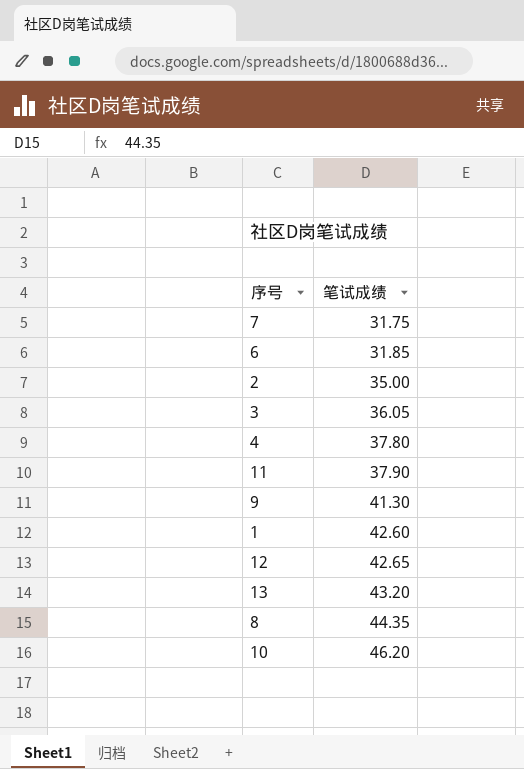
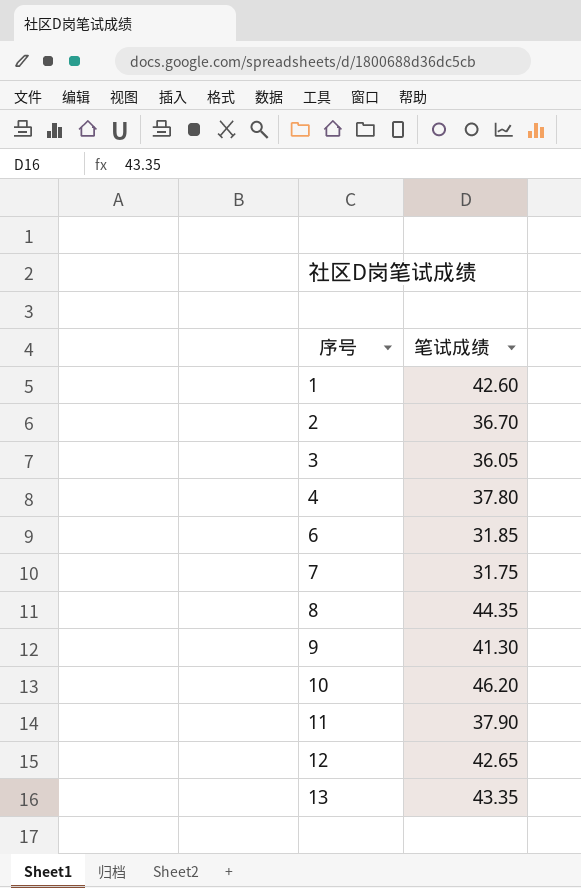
row order: 笔试成绩 ascending -> 序号 ascending
2 | 笔试成绩: 35.00 -> 36.70
13 | 笔试成绩: 43.20 -> 43.35

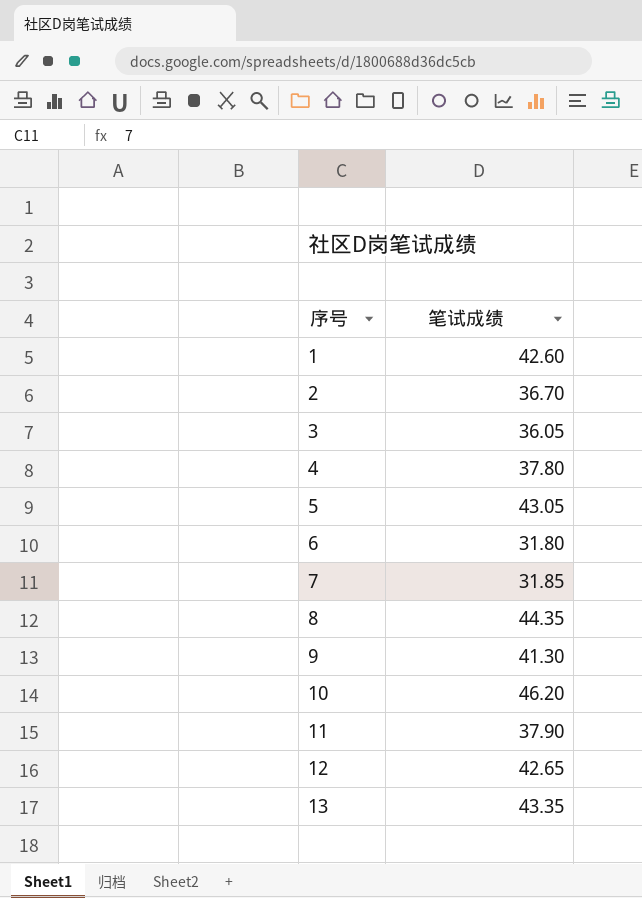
row 5: none -> 43.05
6 | 笔试成绩: 31.85 -> 31.80
7 | 笔试成绩: 31.75 -> 31.85

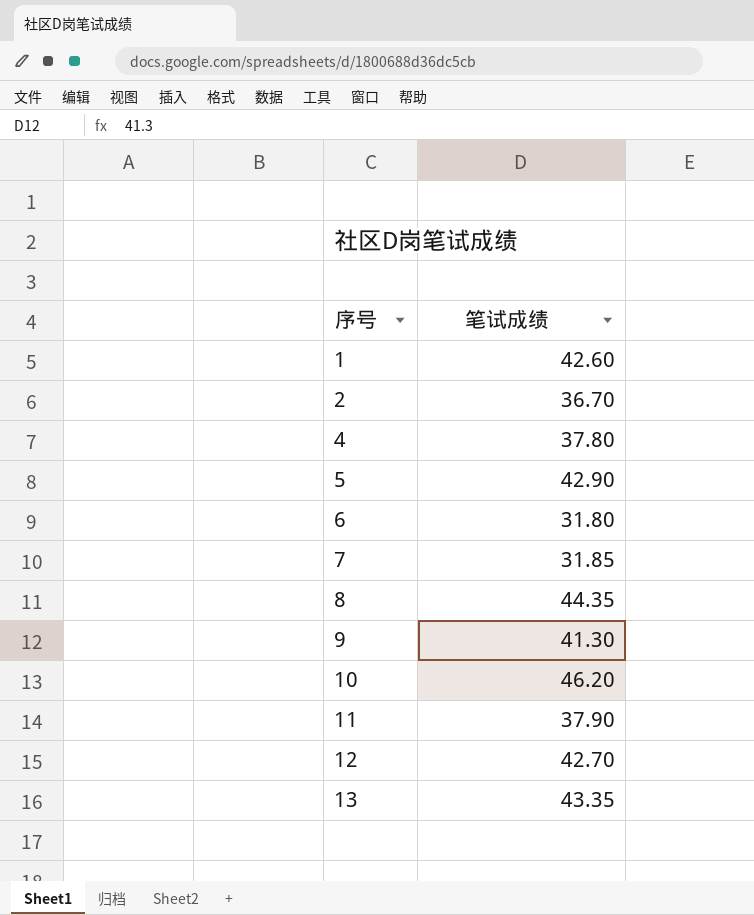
row 3: 36.05 -> none
5 | 笔试成绩: 43.05 -> 42.90
12 | 笔试成绩: 42.65 -> 42.70

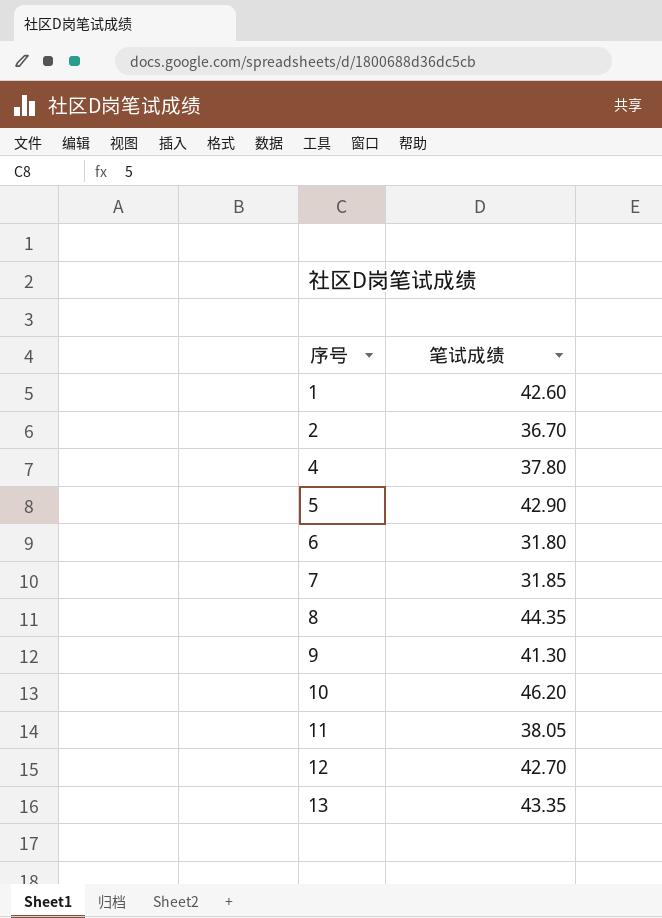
11 | 笔试成绩: 37.90 -> 38.05

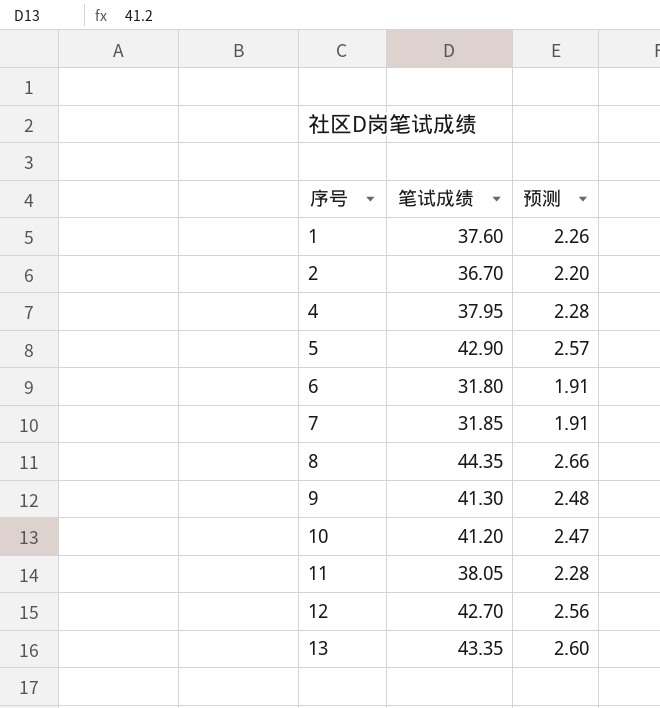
column 预测 | formula: none -> [笔试成绩] * 0.06
1 | 笔试成绩: 42.60 -> 37.60
4 | 笔试成绩: 37.80 -> 37.95
10 | 笔试成绩: 46.20 -> 41.20

